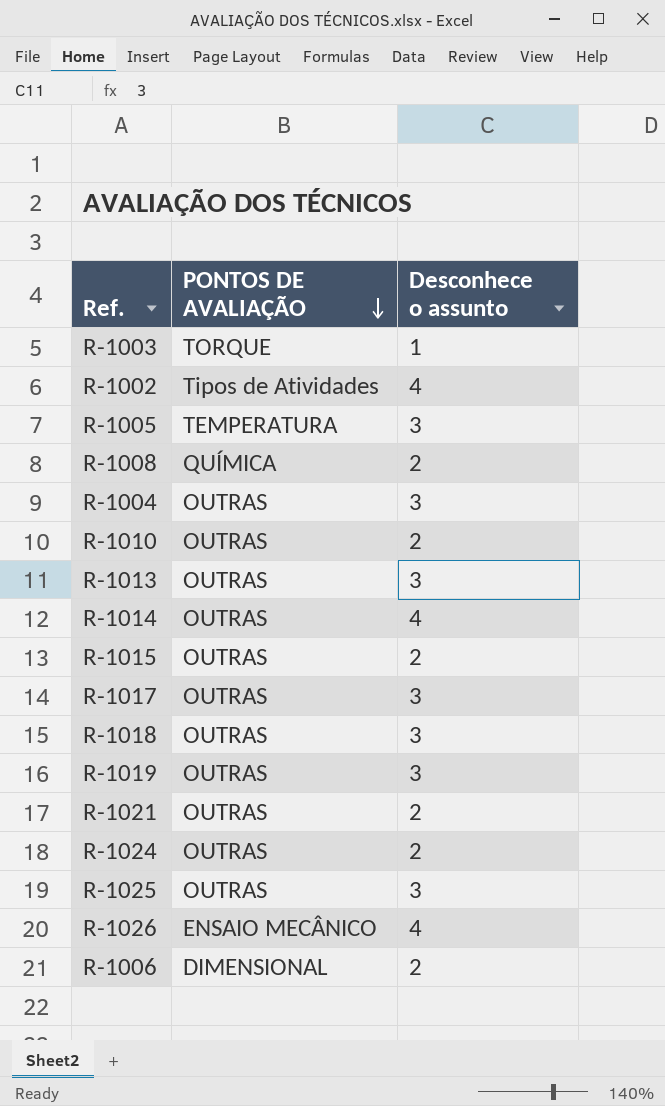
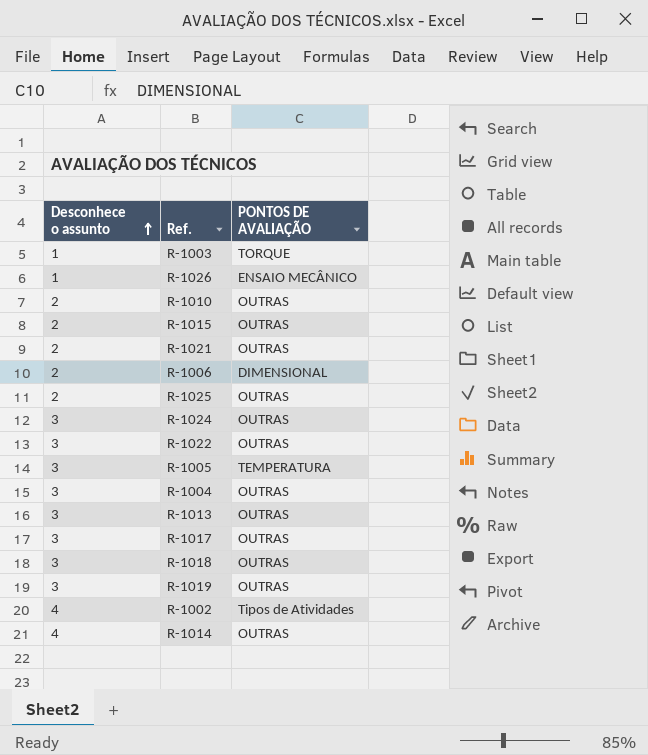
row order: PONTOS DE AVALIAÇÃO descending -> Desconhece o assunto ascending
column Desconhece o assunto | position: 3 -> 1
row R-1008: QUÍMICA | 2 -> none
R-1026 | Desconhece o assunto: 4 -> 1
R-1025 | Desconhece o assunto: 3 -> 2
R-1024 | Desconhece o assunto: 2 -> 3
row R-1022: none -> 3 | OUTRAS

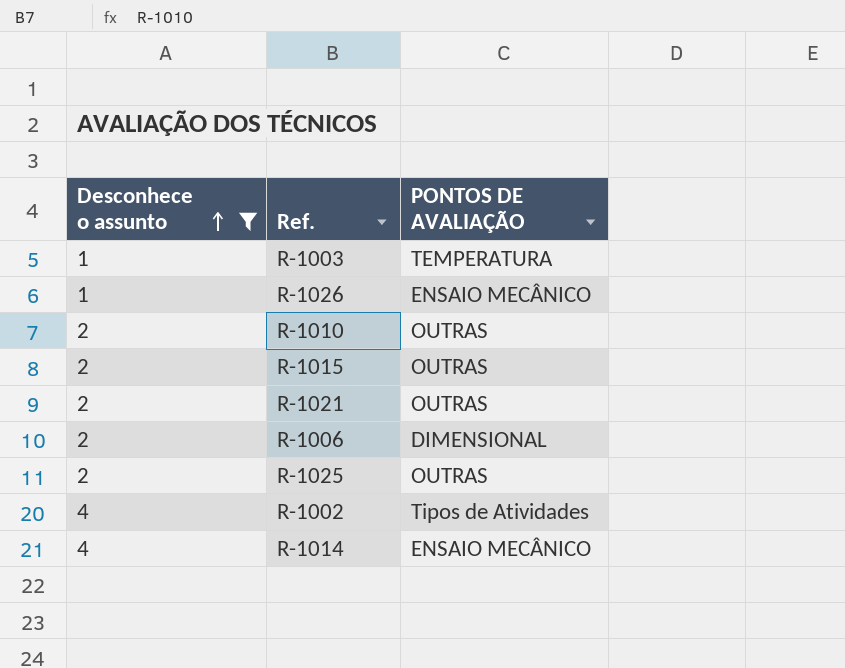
filter: none -> Desconhece o assunto != 3
R-1003 | PONTOS DE AVALIAÇÃO: TORQUE -> TEMPERATURA
R-1014 | PONTOS DE AVALIAÇÃO: OUTRAS -> ENSAIO MECÂNICO

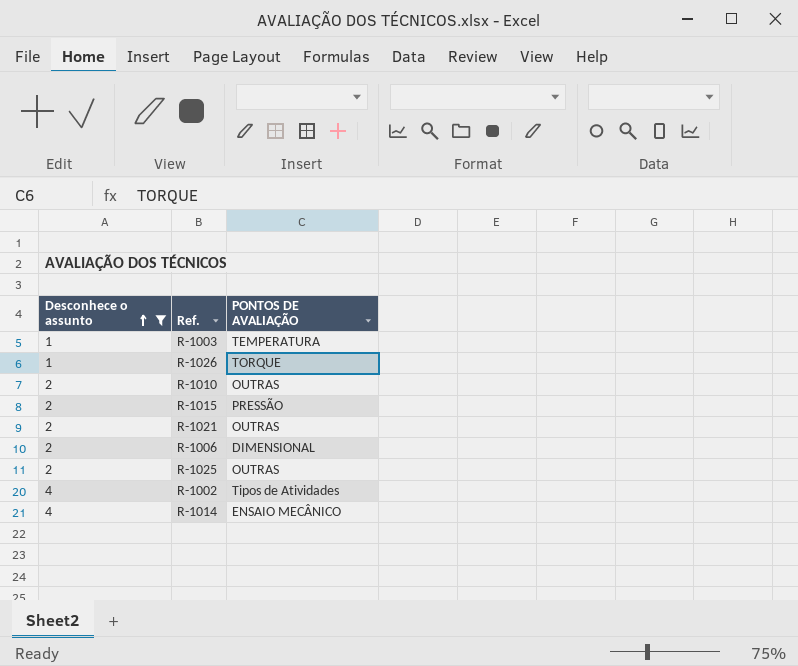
R-1026 | PONTOS DE AVALIAÇÃO: ENSAIO MECÂNICO -> TORQUE
R-1015 | PONTOS DE AVALIAÇÃO: OUTRAS -> PRESSÃO

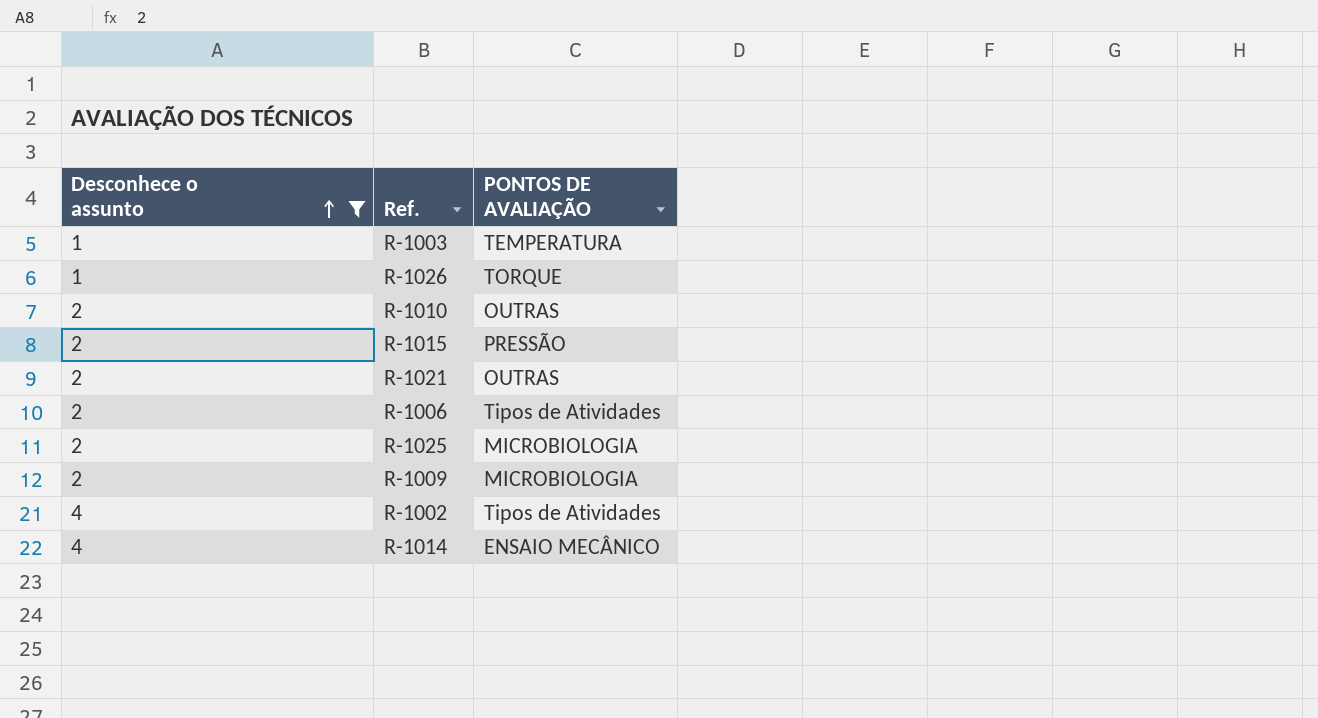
R-1006 | PONTOS DE AVALIAÇÃO: DIMENSIONAL -> Tipos de Atividades
R-1025 | PONTOS DE AVALIAÇÃO: OUTRAS -> MICROBIOLOGIA
row R-1009: none -> 2 | MICROBIOLOGIA

